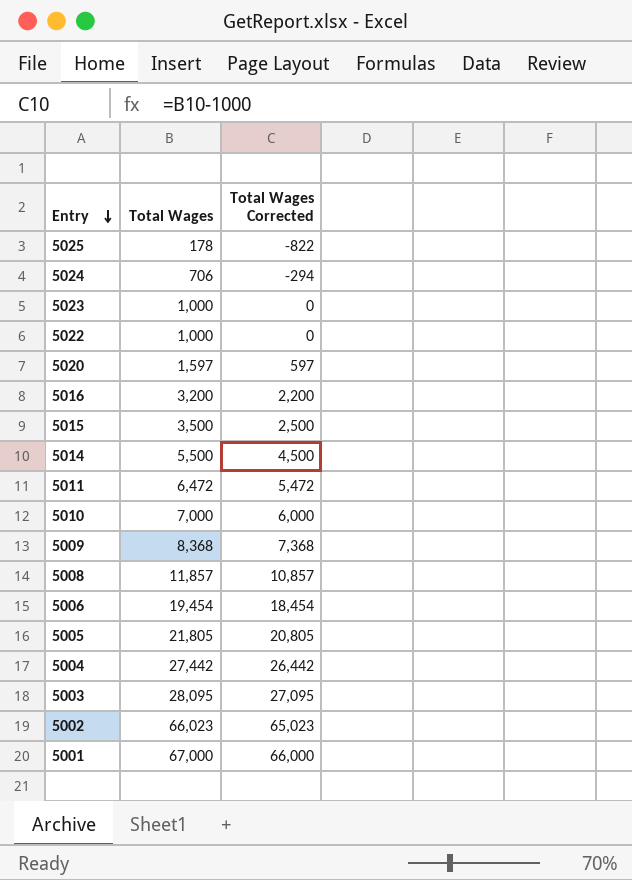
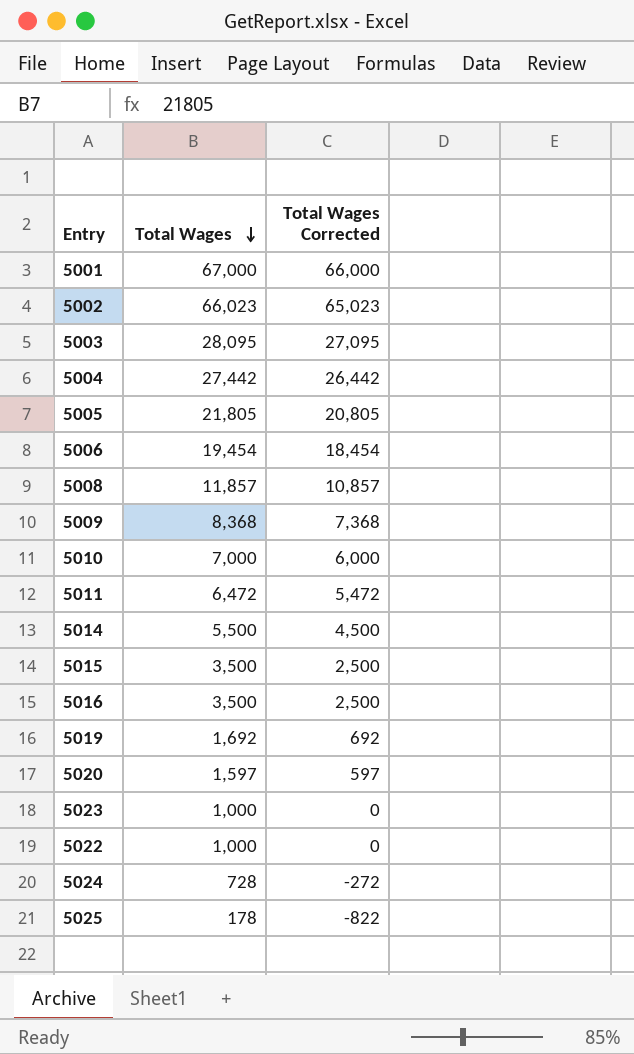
row order: Entry descending -> Total Wages descending
5016 | Total Wages: 3,200 -> 3,500
5016 | Total Wages Corrected: 2,200 -> 2,500
row 5019: none -> 1,692 | 692
5024 | Total Wages: 706 -> 728
5024 | Total Wages Corrected: -294 -> -272

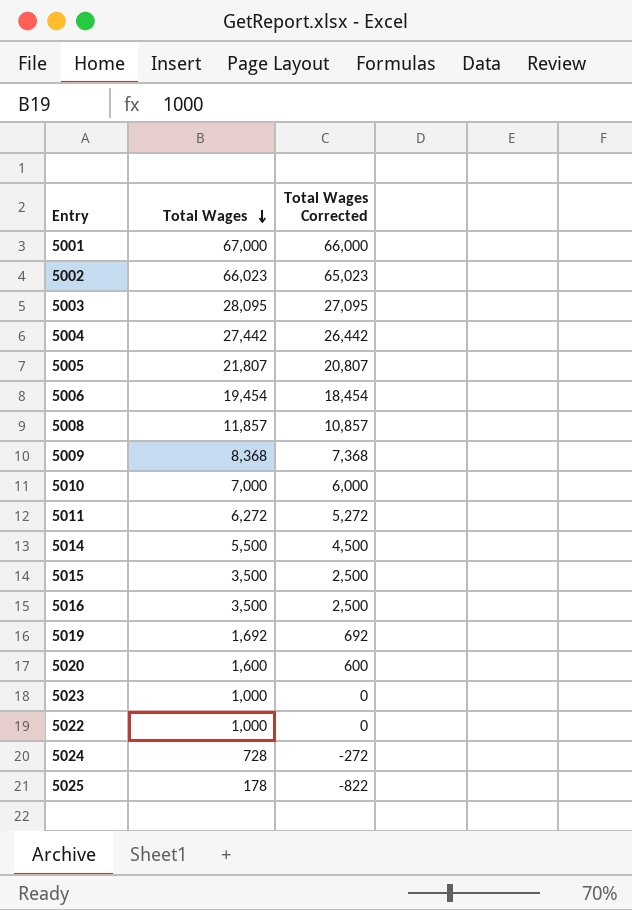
5005 | Total Wages: 21,805 -> 21,807
5005 | Total Wages Corrected: 20,805 -> 20,807
5011 | Total Wages: 6,472 -> 6,272
5011 | Total Wages Corrected: 5,472 -> 5,272
5020 | Total Wages: 1,597 -> 1,600
5020 | Total Wages Corrected: 597 -> 600

